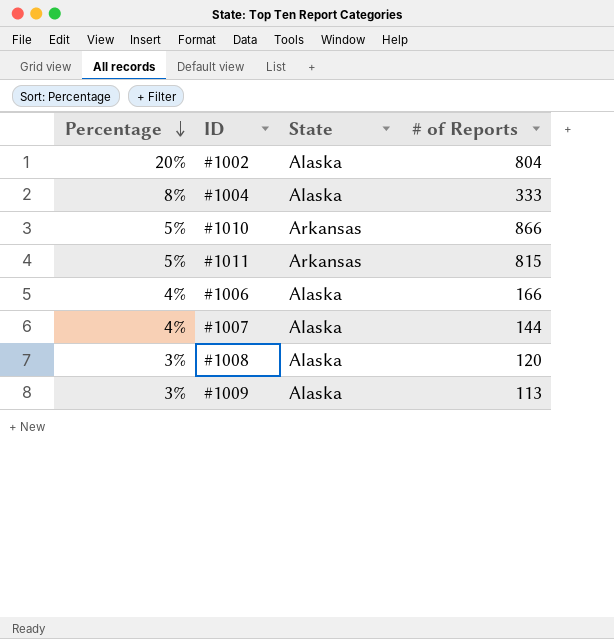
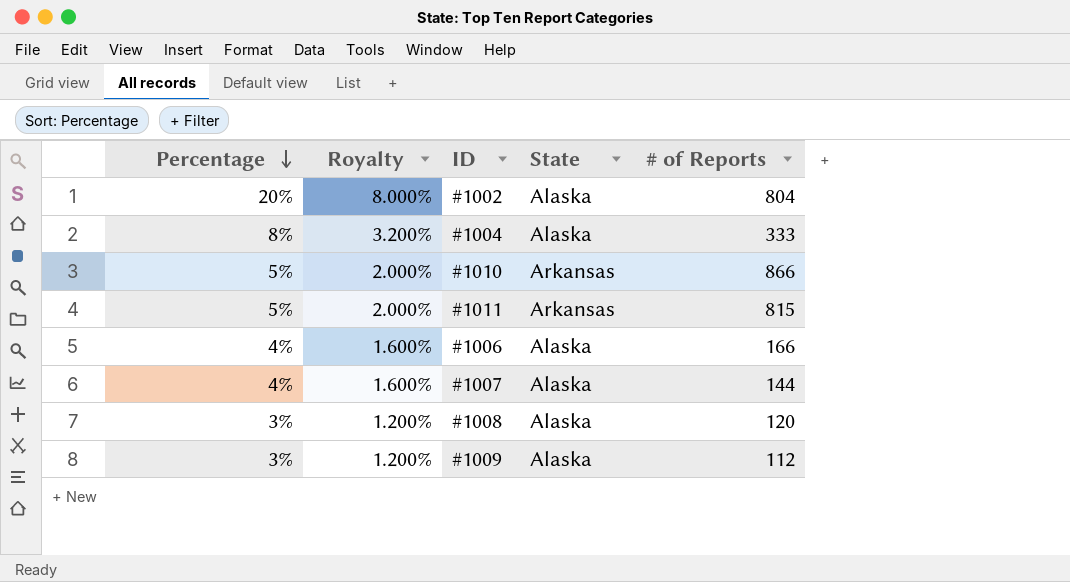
column Royalty | formula: none -> [Percentage] * 0.4
#1009 | # of Reports: 113 -> 112

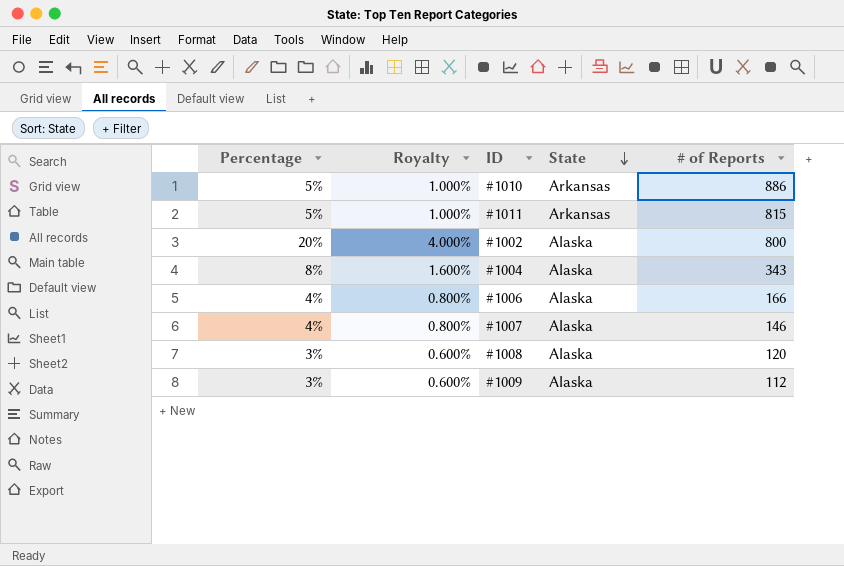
row order: Percentage descending -> State descending
column Royalty | formula: [Percentage] * 0.4 -> [Percentage] * 0.2
#1010 | # of Reports: 866 -> 886
#1002 | # of Reports: 804 -> 800
#1004 | # of Reports: 333 -> 343
#1007 | # of Reports: 144 -> 146

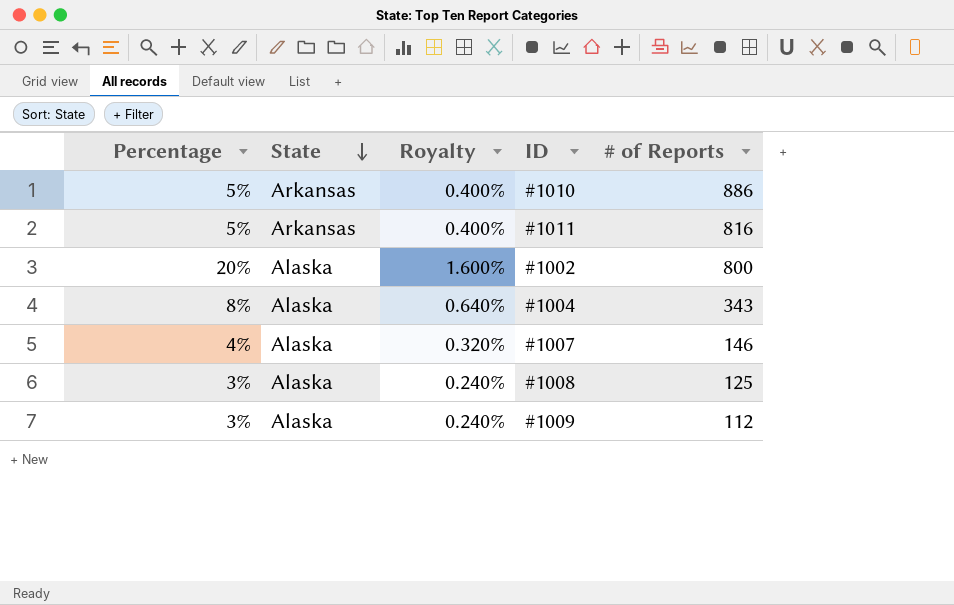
column State | position: 4 -> 2
column Royalty | formula: [Percentage] * 0.2 -> [Percentage] * 0.08
row #1006: 4% | 0.800% | Alaska | 166 -> none
#1011 | # of Reports: 815 -> 816
#1008 | # of Reports: 120 -> 125

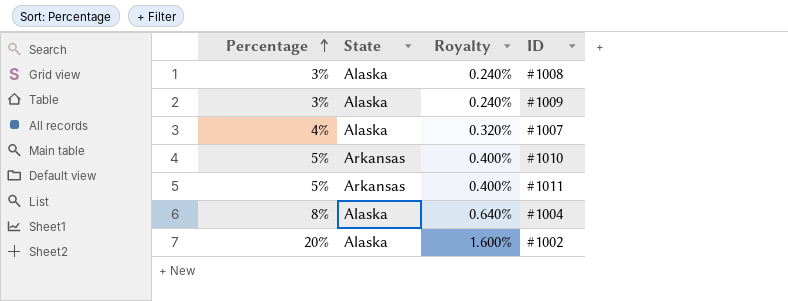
row order: State descending -> Percentage ascending
column # of Reports | position: 5 -> none

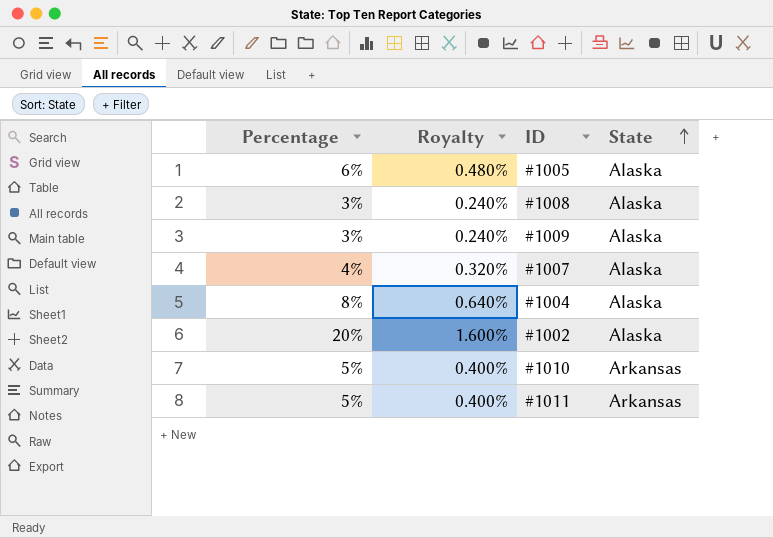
row order: Percentage ascending -> State ascending
column State | position: 2 -> 4
row #1005: none -> 6% | 0.480% | Alaska

